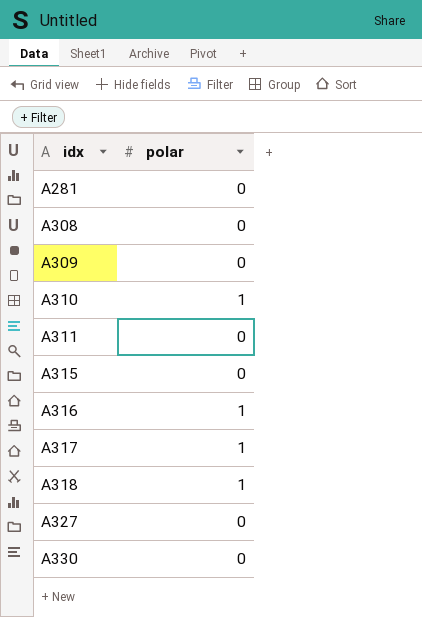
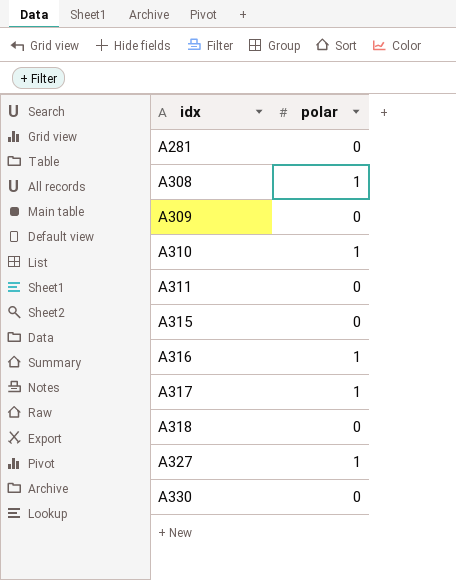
A308 | polar: 0 -> 1
A318 | polar: 1 -> 0
A327 | polar: 0 -> 1

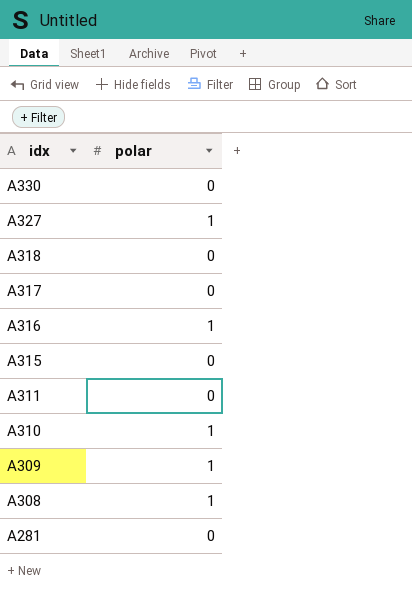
row order: idx ascending -> idx descending
A317 | polar: 1 -> 0
A309 | polar: 0 -> 1

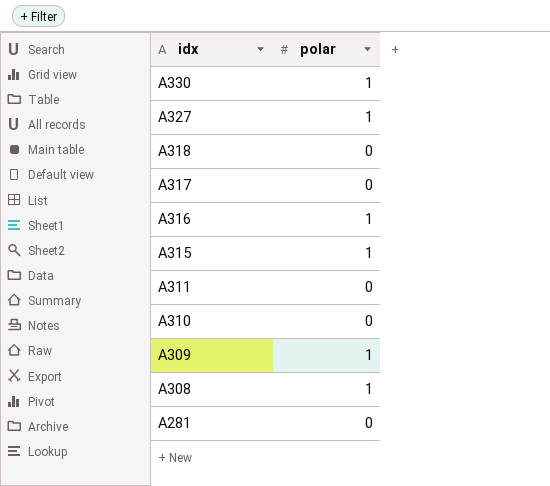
A330 | polar: 0 -> 1
A315 | polar: 0 -> 1
A310 | polar: 1 -> 0

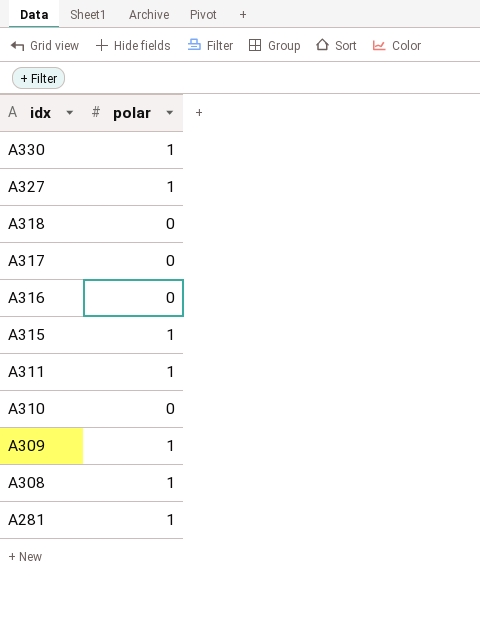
A316 | polar: 1 -> 0
A311 | polar: 0 -> 1
A281 | polar: 0 -> 1

